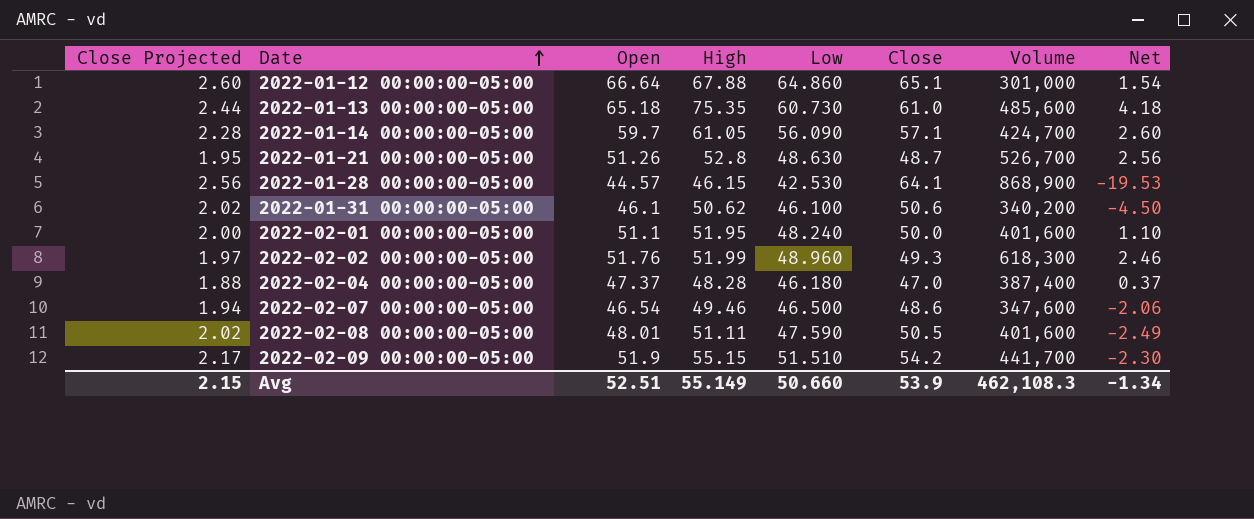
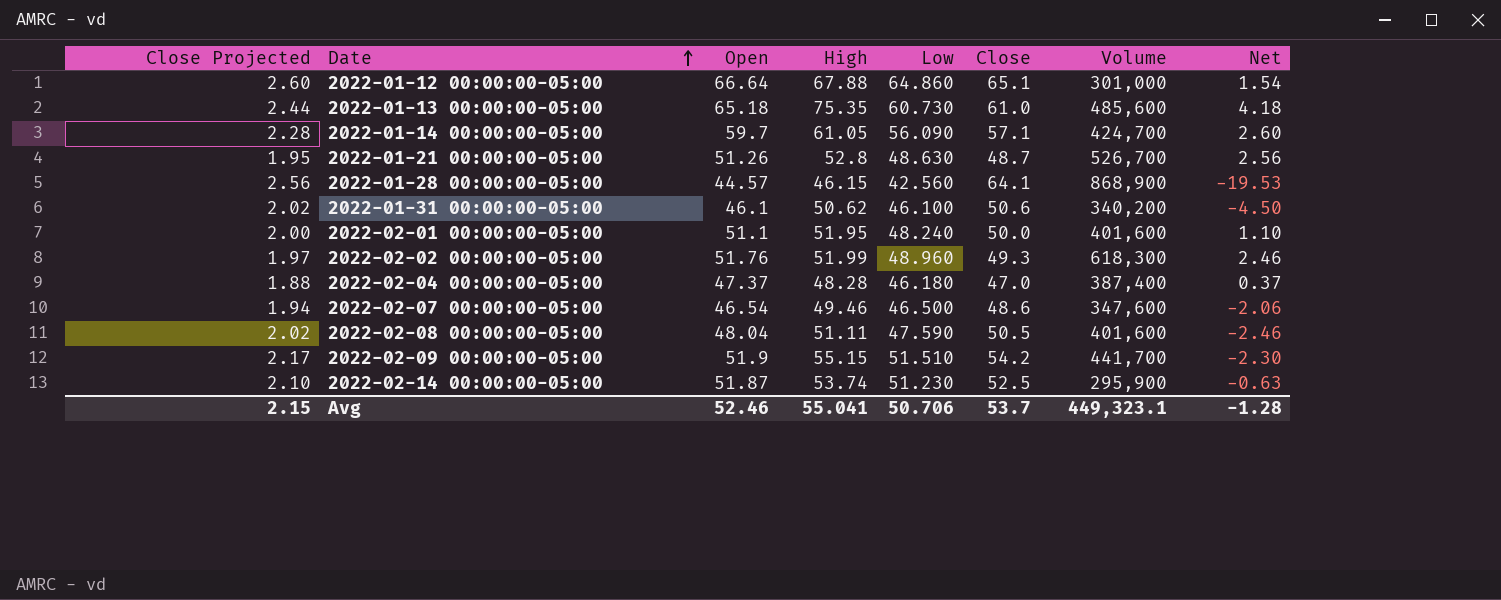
2022-01-28 00:00:00-05:00 | Low: 42.530 -> 42.560
2022-02-08 00:00:00-05:00 | Open: 48.01 -> 48.04
2022-02-08 00:00:00-05:00 | Net: -2.49 -> -2.46
row 2022-02-14 00:00:00-05:00: none -> 2.10 | 51.87 | 53.74 | 51.230 | 52.5 | 295,900 | -0.63
Avg | Open: 52.51 -> 52.46
Avg | High: 55.149 -> 55.041
Avg | Low: 50.660 -> 50.706
Avg | Close: 53.9 -> 53.7
Avg | Volume: 462,108.3 -> 449,323.1
Avg | Net: -1.34 -> -1.28

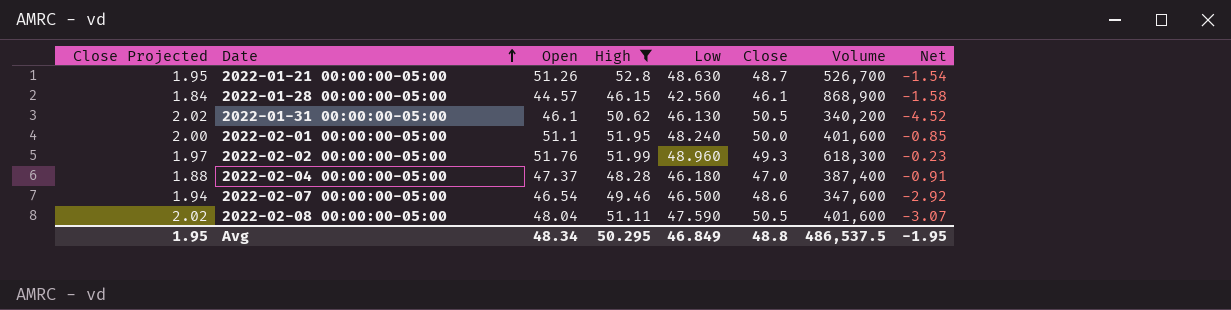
filter: none -> High <= 52.8
column Net | formula: [Open] - [Close] -> [Open] - [High]
2022-01-28 00:00:00-05:00 | Close Projected: 2.56 -> 1.84
2022-01-28 00:00:00-05:00 | Close: 64.1 -> 46.1
2022-01-31 00:00:00-05:00 | Low: 46.100 -> 46.130
2022-01-31 00:00:00-05:00 | Close: 50.6 -> 50.5
Avg | Close Projected: 2.15 -> 1.95
Avg | Open: 52.46 -> 48.34
Avg | High: 55.041 -> 50.295
Avg | Low: 50.706 -> 46.849
Avg | Close: 53.7 -> 48.8
Avg | Volume: 449,323.1 -> 486,537.5
Avg | Net: -1.28 -> -1.95

